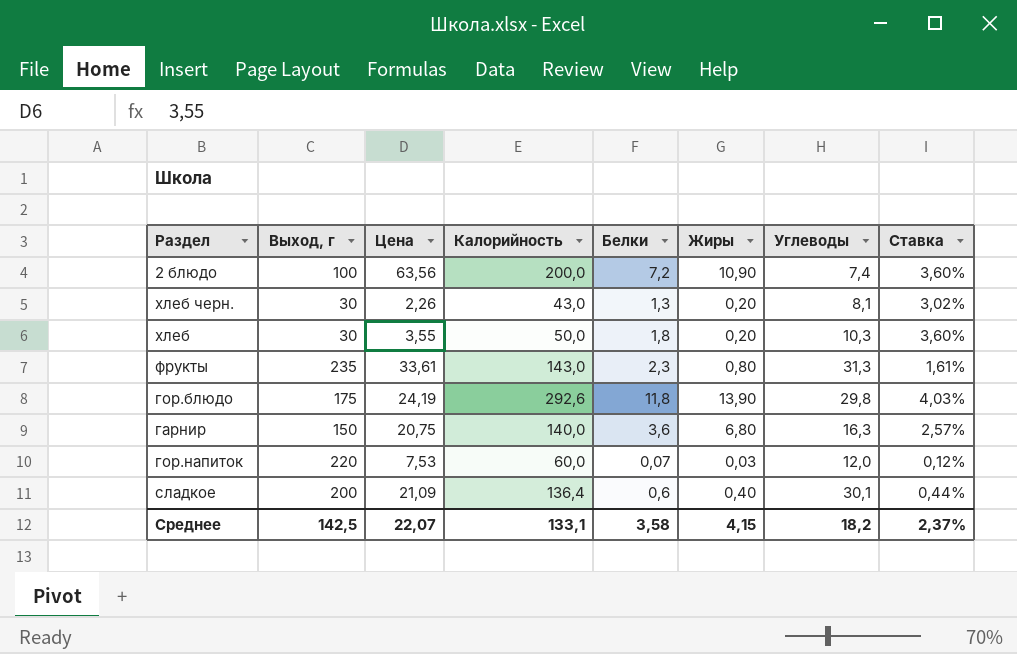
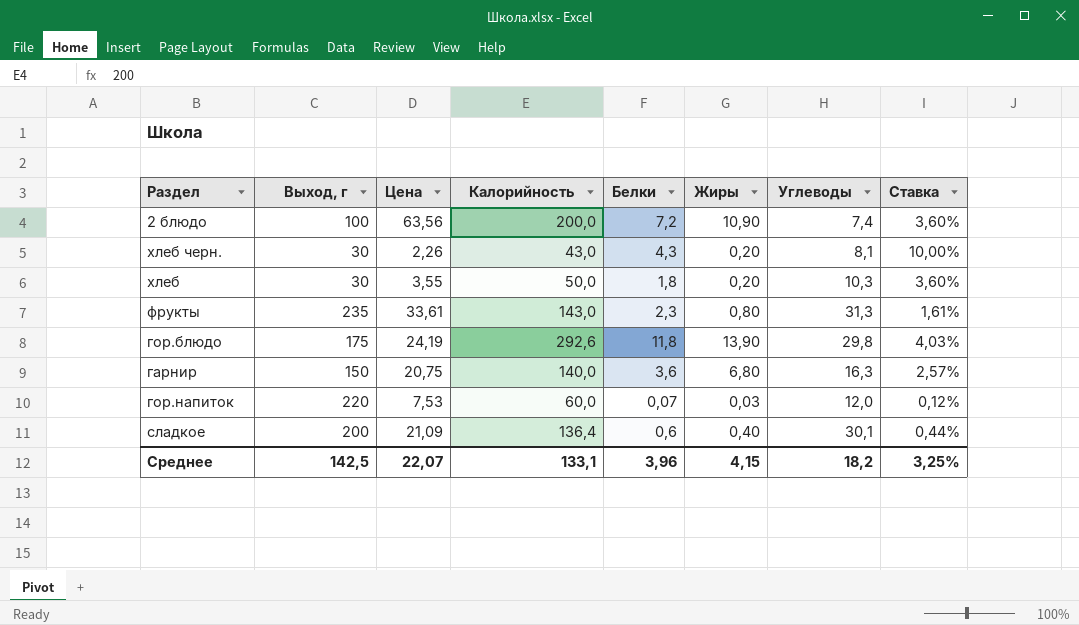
хлеб черн. | Белки: 1,3 -> 4,3
хлеб черн. | Ставка: 3,02% -> 10,00%
Среднее | Белки: 3,58 -> 3,96
Среднее | Ставка: 2,37% -> 3,25%

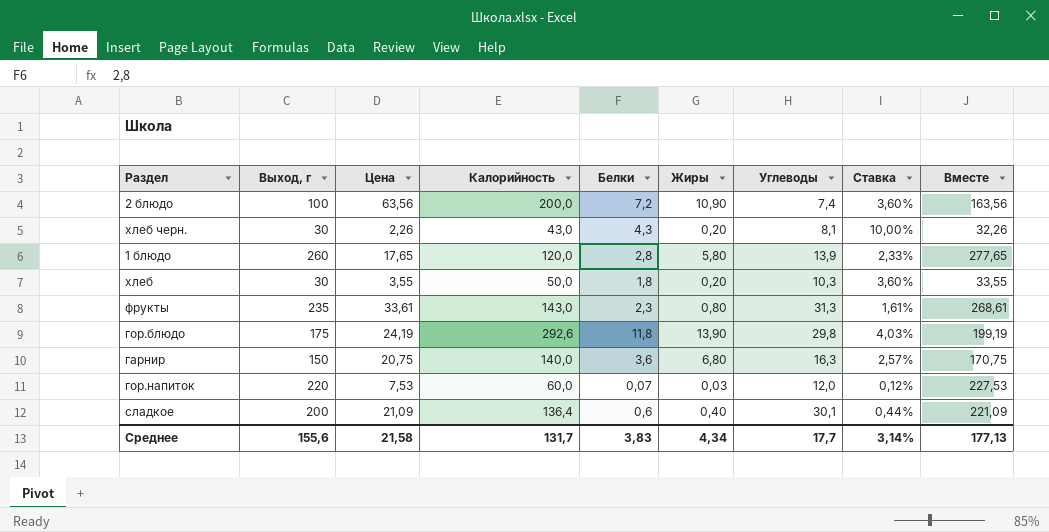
column Вместе | formula: none -> [Выход, г] + [Цена]
row 1 блюдо: none -> 260 | 17,65 | 120,0 | 2,8 | 5,80 | 13,9 | 2,33% | 277,65
Среднее | Выход, г: 142,5 -> 155,6
Среднее | Цена: 22,07 -> 21,58
Среднее | Калорийность: 133,1 -> 131,7
Среднее | Белки: 3,96 -> 3,83
Среднее | Жиры: 4,15 -> 4,34
Среднее | Углеводы: 18,2 -> 17,7
Среднее | Ставка: 3,25% -> 3,14%

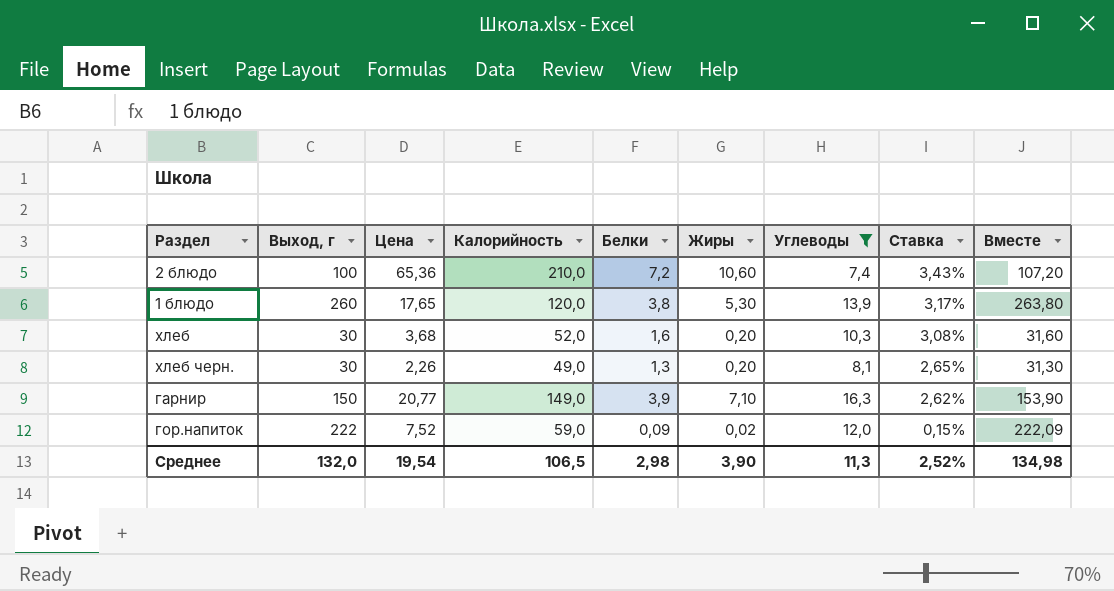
filter: none -> Углеводы <= 16,3
row order: none -> Ставка descending
column Вместе | formula: [Выход, г] + [Цена] -> [Выход, г] + [Белки]
2 блюдо | Цена: 63,56 -> 65,36
2 блюдо | Калорийность: 200,0 -> 210,0
2 блюдо | Жиры: 10,90 -> 10,60
2 блюдо | Ставка: 3,60% -> 3,43%
1 блюдо | Белки: 2,8 -> 3,8
1 блюдо | Жиры: 5,80 -> 5,30
1 блюдо | Ставка: 2,33% -> 3,17%
хлеб | Цена: 3,55 -> 3,68
хлеб | Калорийность: 50,0 -> 52,0
хлеб | Белки: 1,8 -> 1,6
хлеб | Ставка: 3,60% -> 3,08%
хлеб черн. | Калорийность: 43,0 -> 49,0
хлеб черн. | Белки: 4,3 -> 1,3
хлеб черн. | Ставка: 10,00% -> 2,65%
гарнир | Цена: 20,75 -> 20,77
гарнир | Калорийность: 140,0 -> 149,0
гарнир | Белки: 3,6 -> 3,9
гарнир | Жиры: 6,80 -> 7,10
гарнир | Ставка: 2,57% -> 2,62%
гор.напиток | Выход, г: 220 -> 222
гор.напиток | Цена: 7,53 -> 7,52
гор.напиток | Калорийность: 60,0 -> 59,0
гор.напиток | Белки: 0,07 -> 0,09
гор.напиток | Жиры: 0,03 -> 0,02
гор.напиток | Ставка: 0,12% -> 0,15%
Среднее | Выход, г: 155,6 -> 132,0
Среднее | Цена: 21,58 -> 19,54
Среднее | Калорийность: 131,7 -> 106,5
Среднее | Белки: 3,83 -> 2,98
Среднее | Жиры: 4,34 -> 3,90
Среднее | Углеводы: 17,7 -> 11,3
Среднее | Ставка: 3,14% -> 2,52%
Среднее | Вместе: 177,13 -> 134,98

